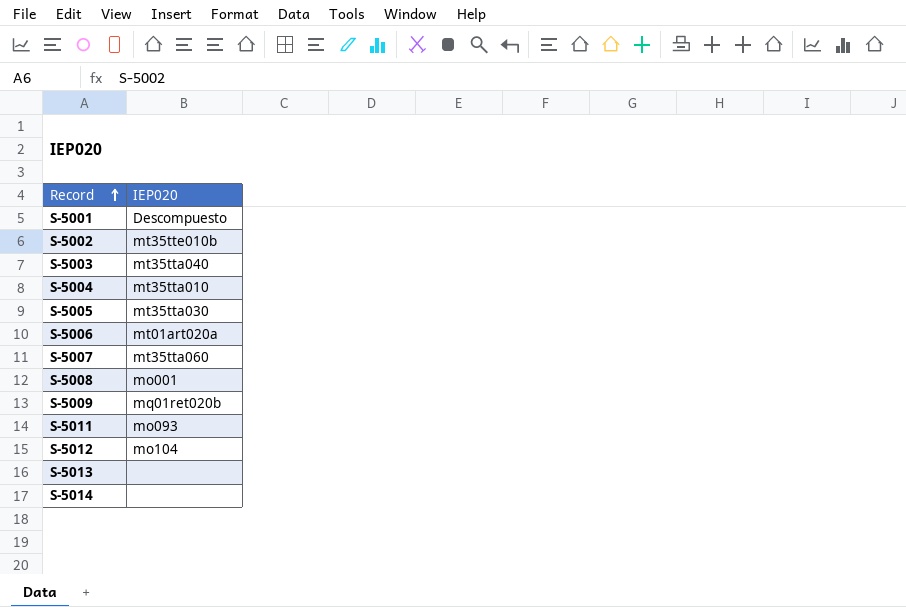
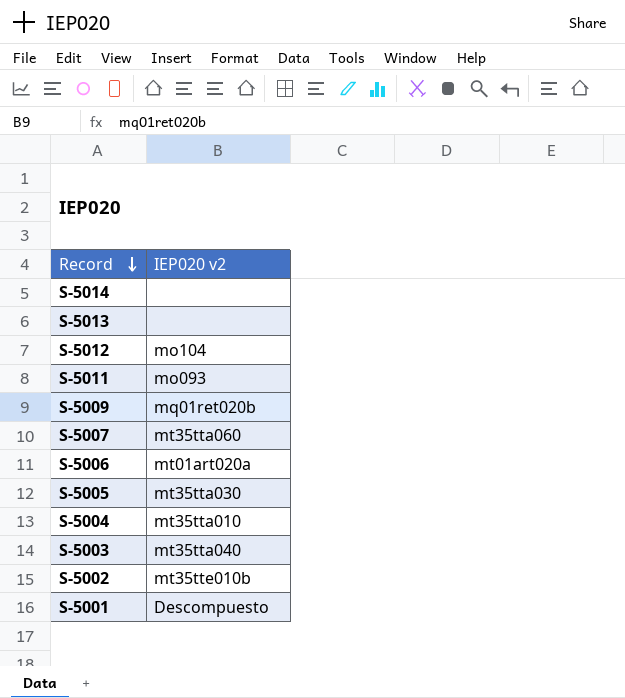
row order: Record ascending -> Record descending
column name: IEP020 -> IEP020 v2
row S-5008: mo001 -> none

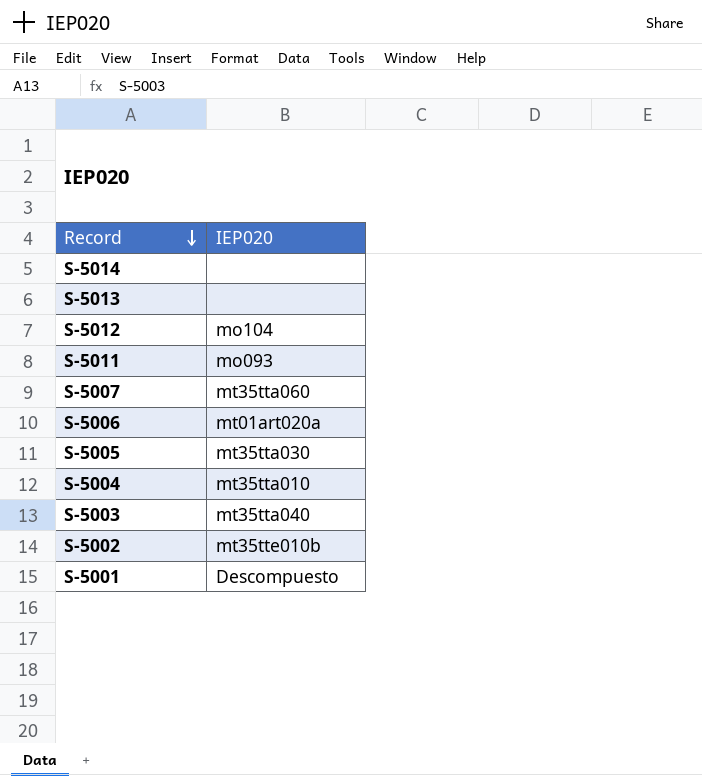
column name: IEP020 v2 -> IEP020
row S-5009: mq01ret020b -> none

